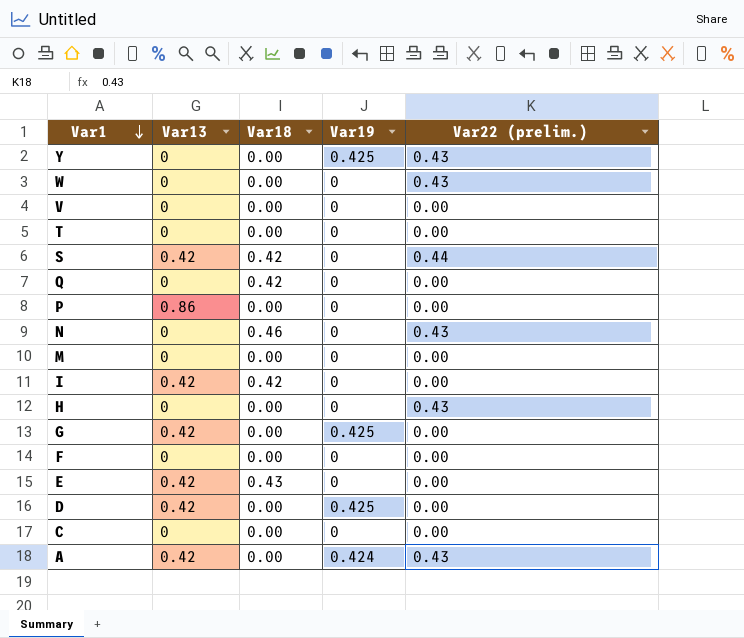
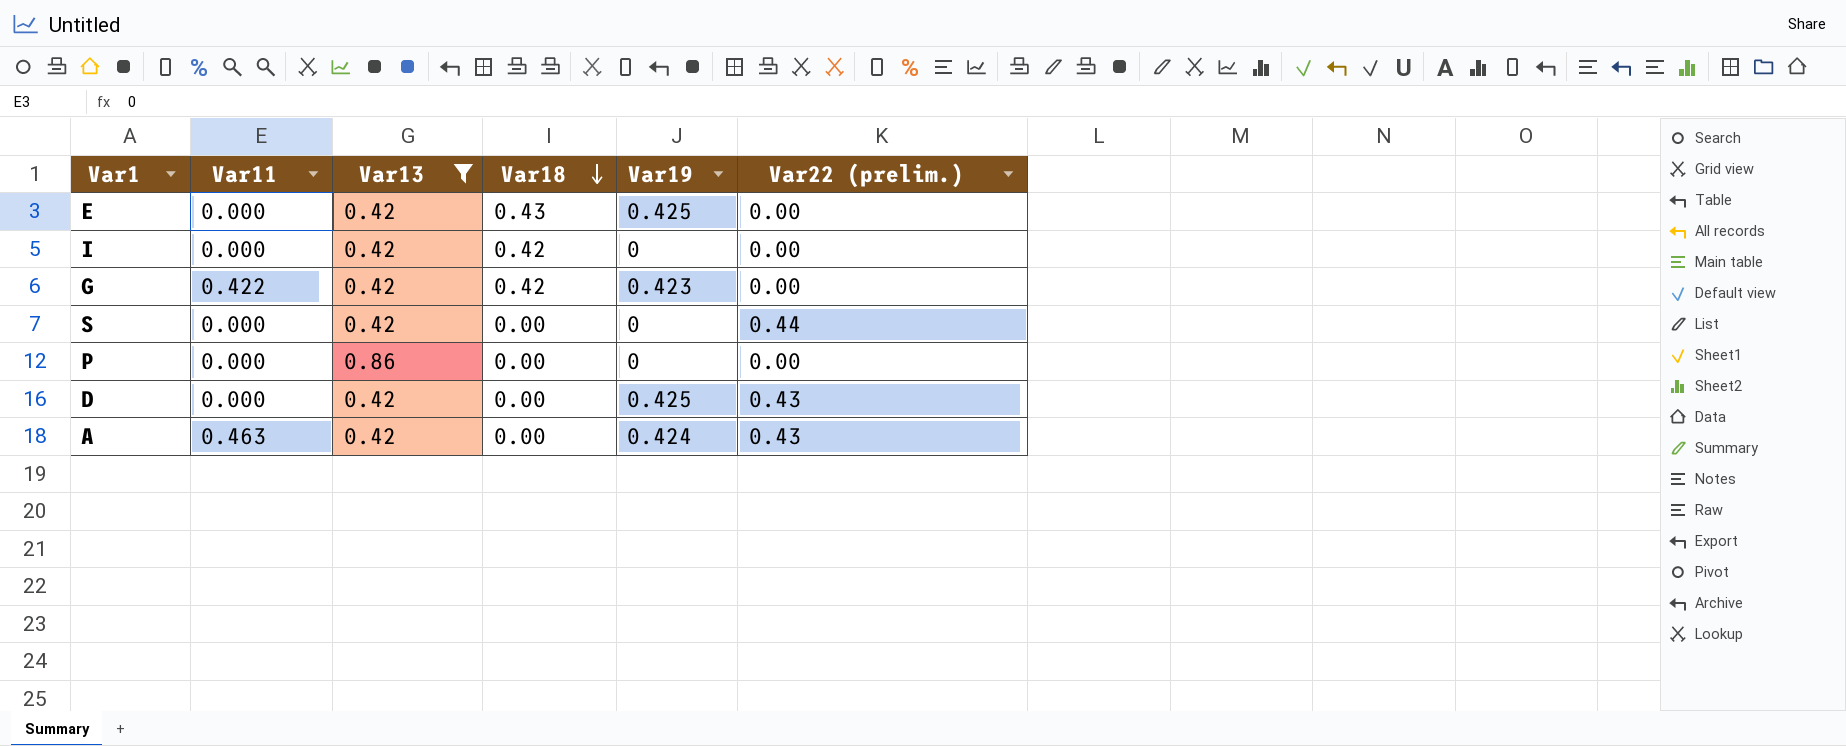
filter: none -> Var13 != 0
row order: Var1 descending -> Var18 descending
column Var11 | position: none -> 2
E | Var19: 0 -> 0.425
G | Var18: 0.00 -> 0.42
G | Var19: 0.425 -> 0.423
S | Var18: 0.42 -> 0.00
D | Var22 (prelim.): 0.00 -> 0.43

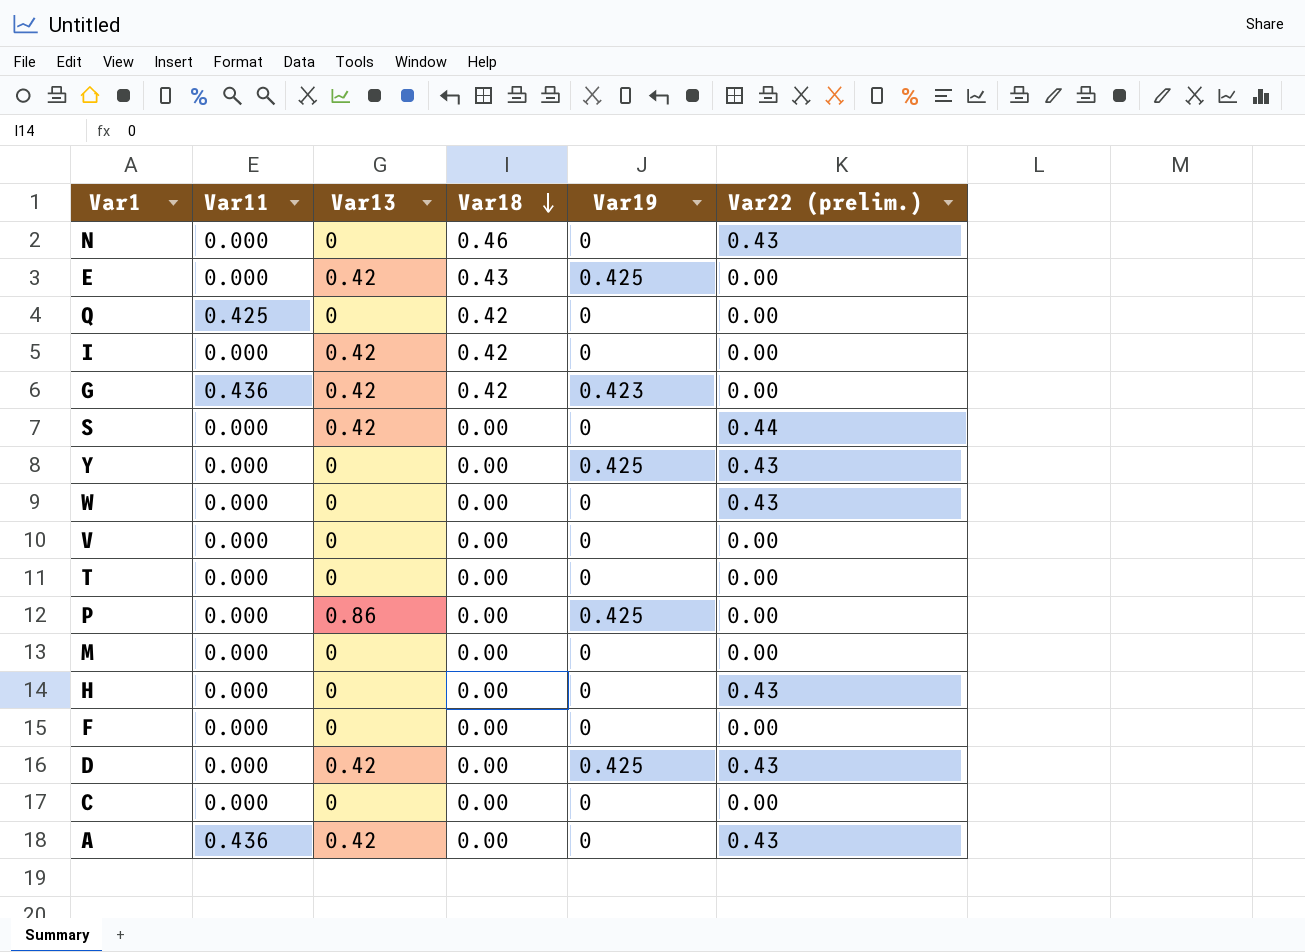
filter: Var13 != 0 -> none
G | Var11: 0.422 -> 0.436
P | Var19: 0 -> 0.425
A | Var11: 0.463 -> 0.436
A | Var19: 0.424 -> 0

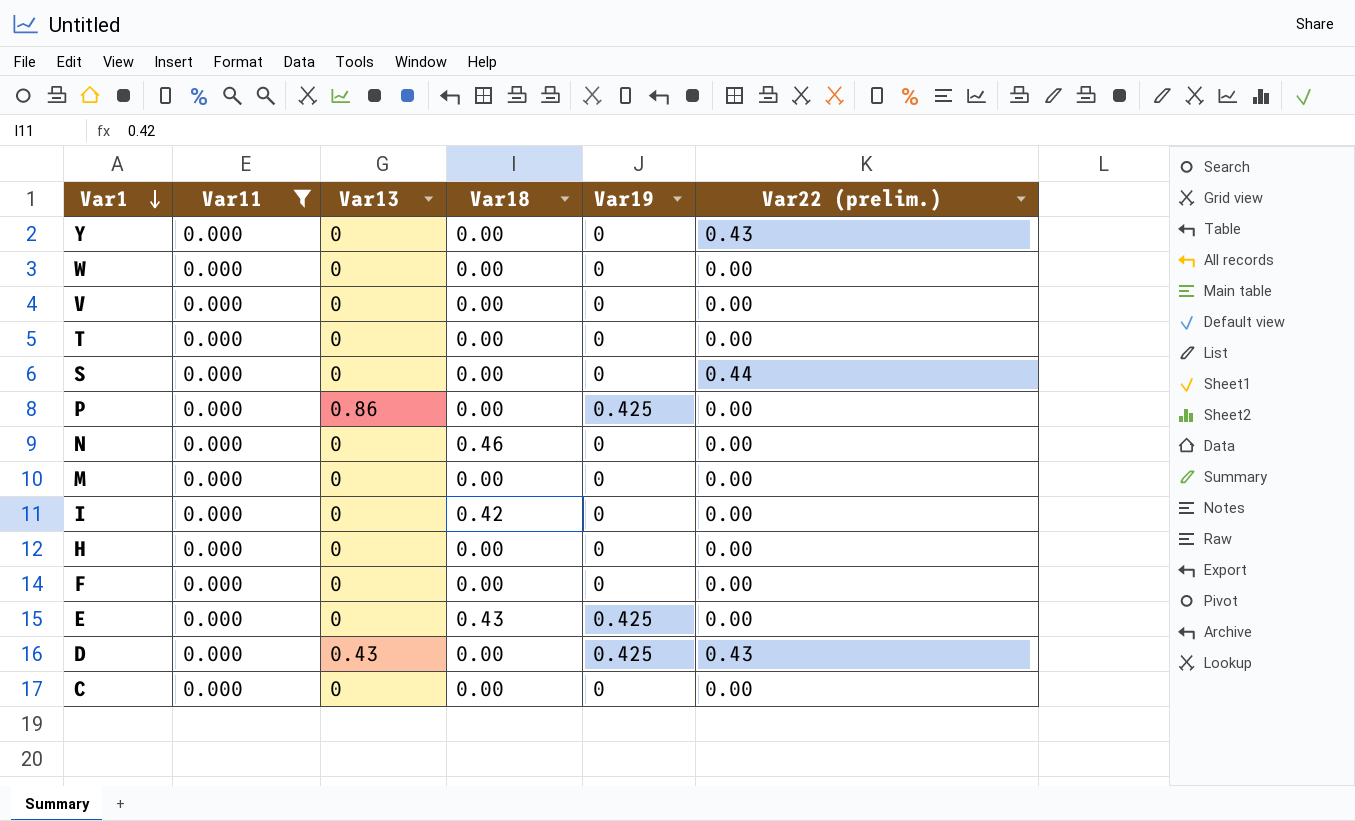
filter: none -> Var11 = 0.000
row order: Var18 descending -> Var1 descending
Y | Var19: 0.425 -> 0
W | Var22 (prelim.): 0.43 -> 0.00
S | Var13: 0.42 -> 0
N | Var22 (prelim.): 0.43 -> 0.00
I | Var13: 0.42 -> 0
H | Var22 (prelim.): 0.43 -> 0.00
E | Var13: 0.42 -> 0
D | Var13: 0.42 -> 0.43

